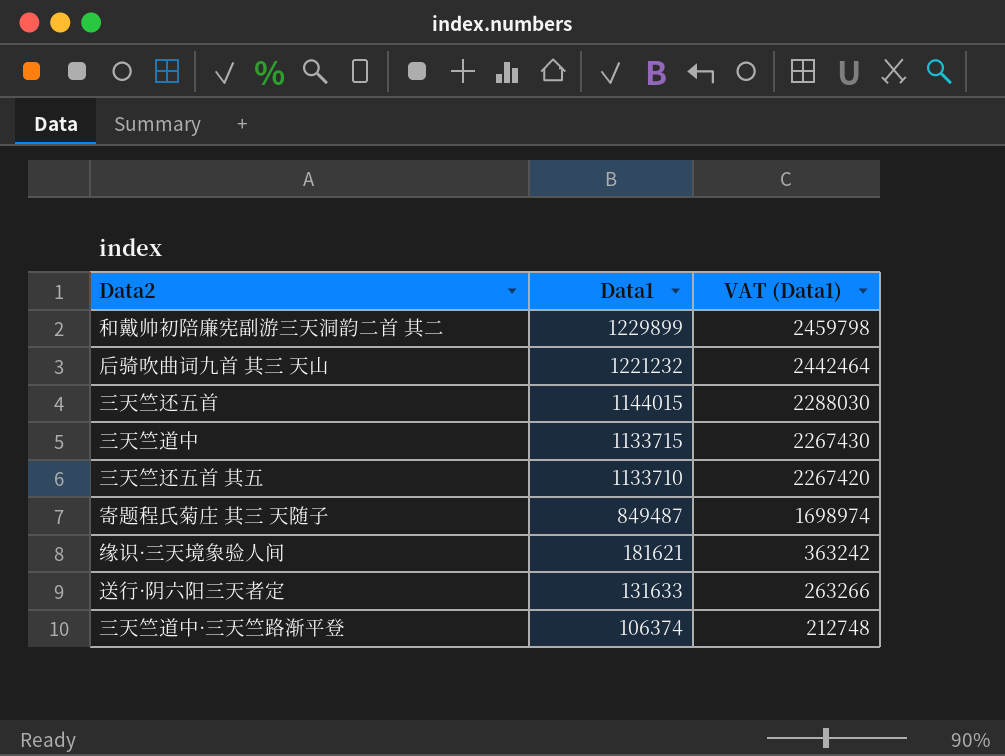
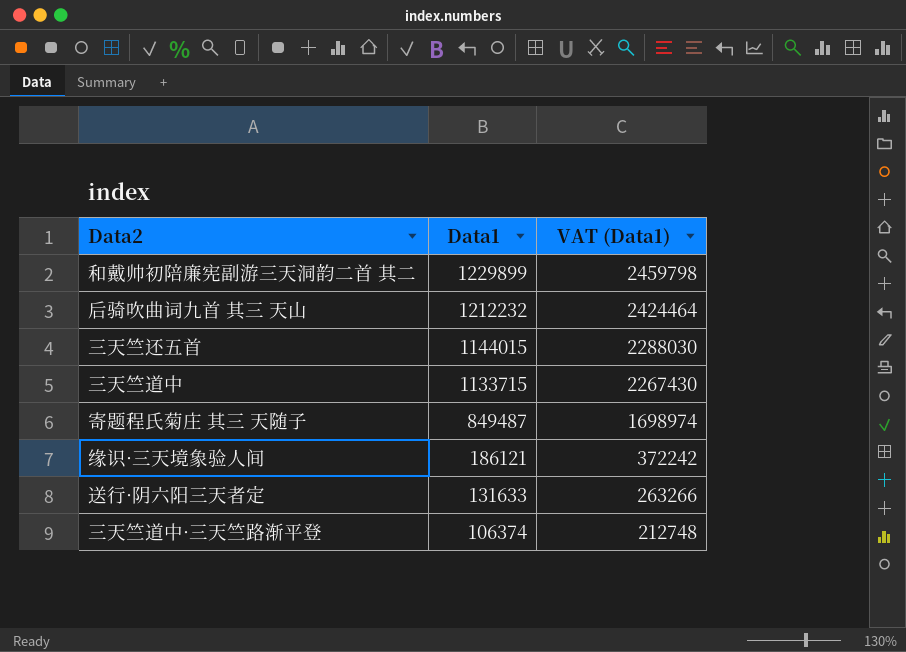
row 三天竺还五首 其五: 1133710 | 2267420 -> none
后骑吹曲词九首 其三 天山 | Data1: 1221232 -> 1212232
后骑吹曲词九首 其三 天山 | VAT (Data1): 2442464 -> 2424464
缘识·三天境象验人间 | Data1: 181621 -> 186121
缘识·三天境象验人间 | VAT (Data1): 363242 -> 372242

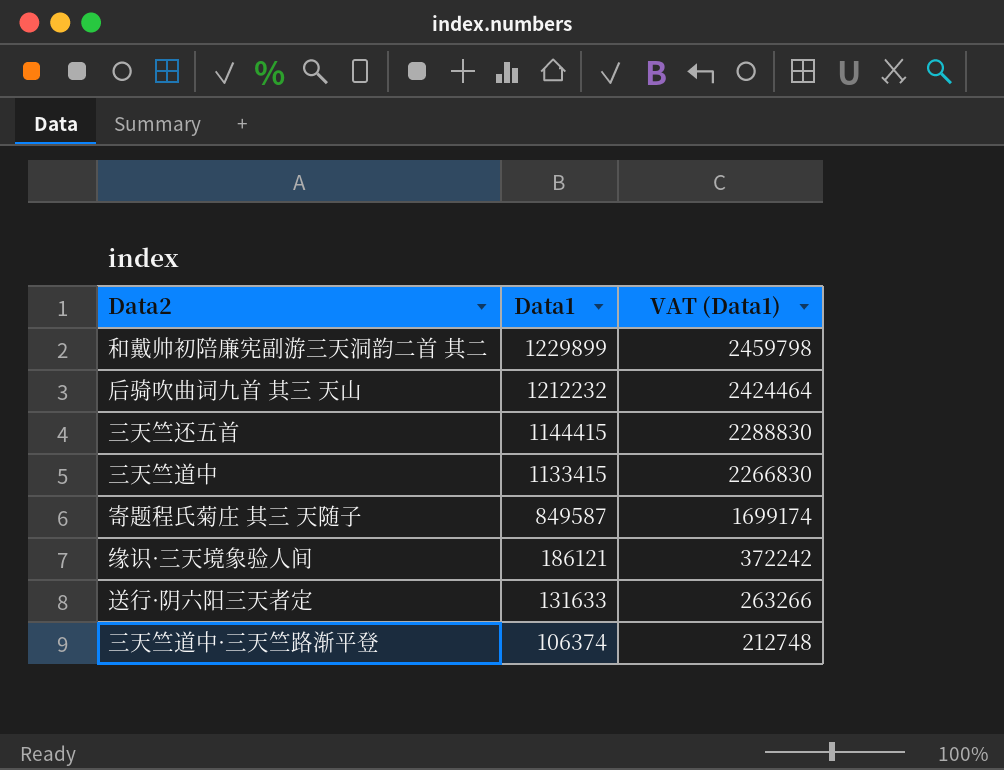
三天竺还五首 | Data1: 1144015 -> 1144415
三天竺还五首 | VAT (Data1): 2288030 -> 2288830
三天竺道中 | Data1: 1133715 -> 1133415
三天竺道中 | VAT (Data1): 2267430 -> 2266830
寄题程氏菊庄 其三 天随子 | Data1: 849487 -> 849587
寄题程氏菊庄 其三 天随子 | VAT (Data1): 1698974 -> 1699174

